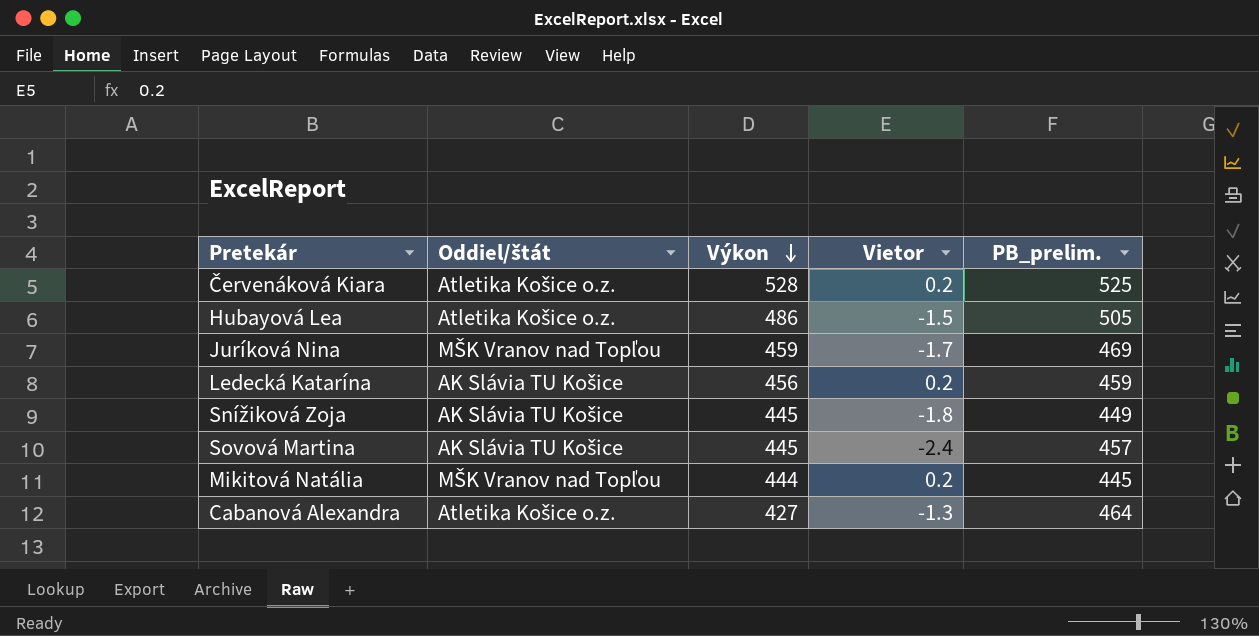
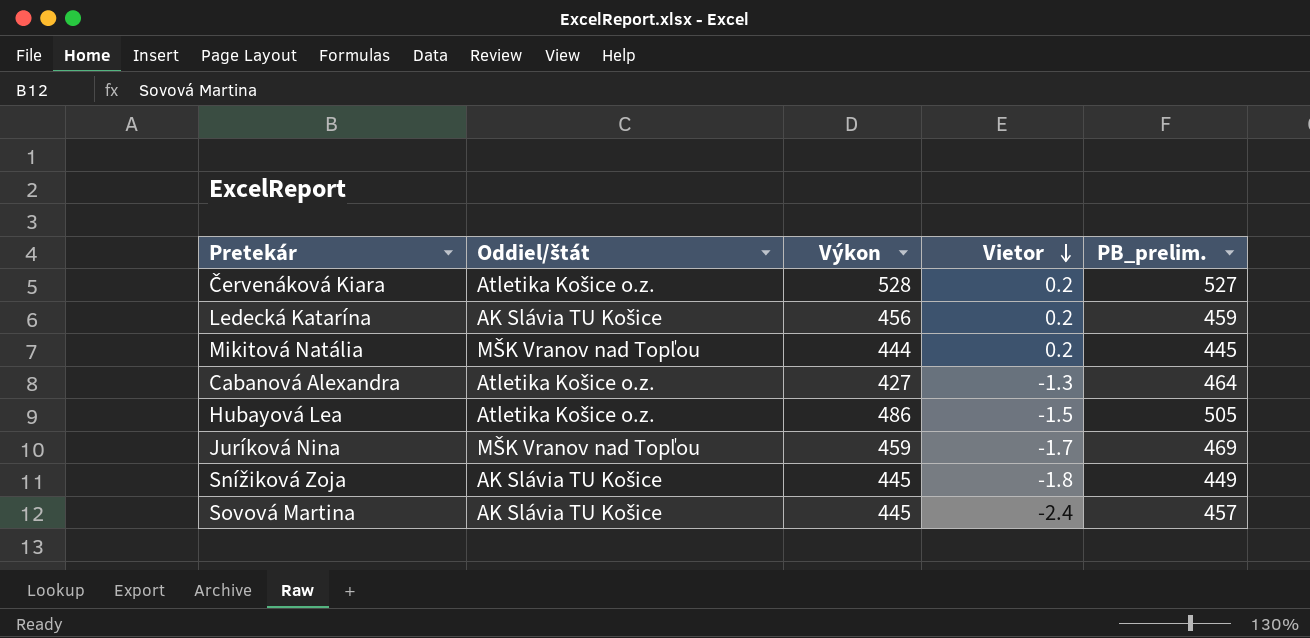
row order: Výkon descending -> Vietor descending
Červenáková Kiara | PB_prelim.: 525 -> 527

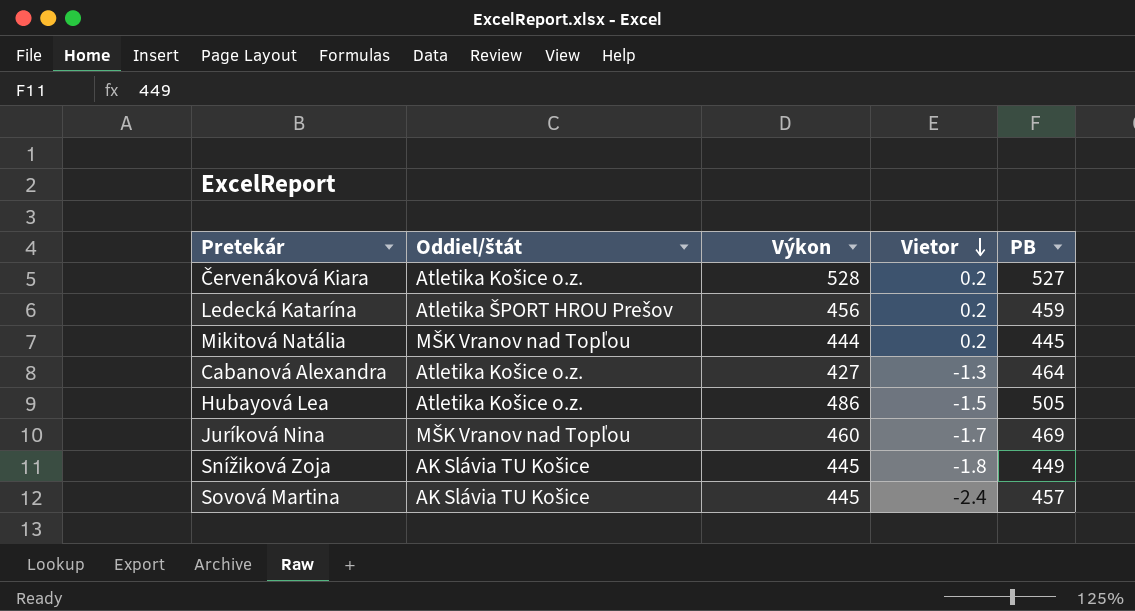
column name: PB_prelim. -> PB
Ledecká Katarína | Oddiel/štát: AK Slávia TU Košice -> Atletika ŠPORT HROU Prešov
Juríková Nina | Výkon: 459 -> 460

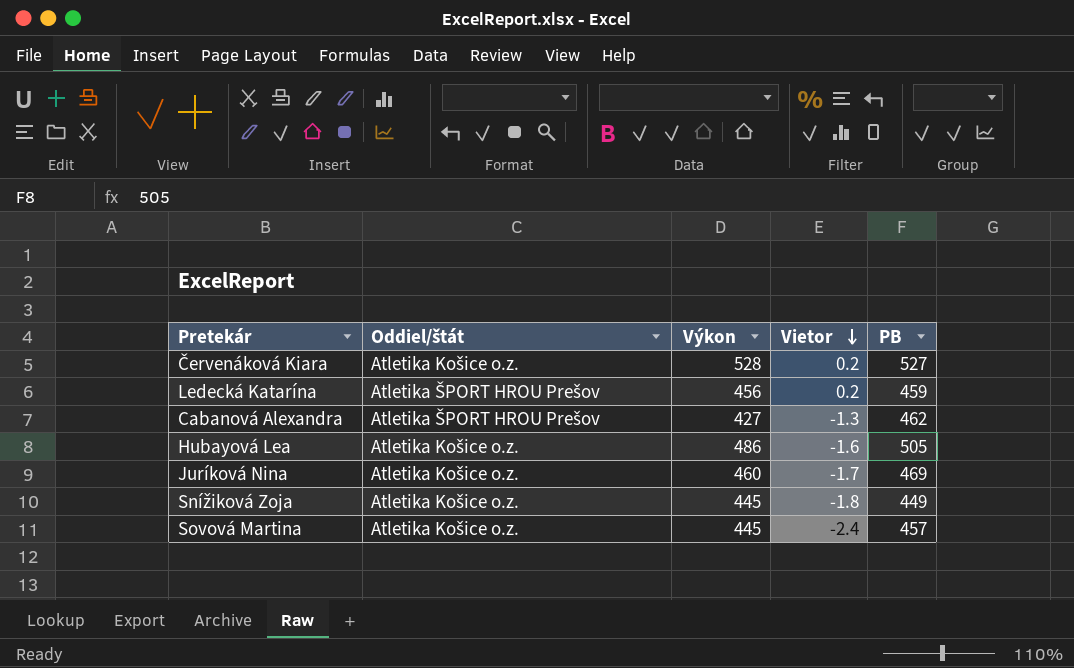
row Mikitová Natália: MŠK Vranov nad Topľou | 444 | 0.2 | 445 -> none
Cabanová Alexandra | Oddiel/štát: Atletika Košice o.z. -> Atletika ŠPORT HROU Prešov
Cabanová Alexandra | PB: 464 -> 462
Hubayová Lea | Vietor: -1.5 -> -1.6
Juríková Nina | Oddiel/štát: MŠK Vranov nad Topľou -> Atletika Košice o.z.
Snížiková Zoja | Oddiel/štát: AK Slávia TU Košice -> Atletika Košice o.z.
Sovová Martina | Oddiel/štát: AK Slávia TU Košice -> Atletika Košice o.z.

